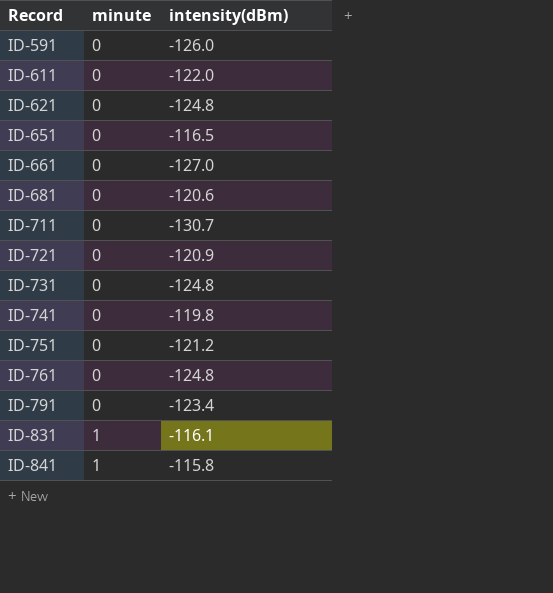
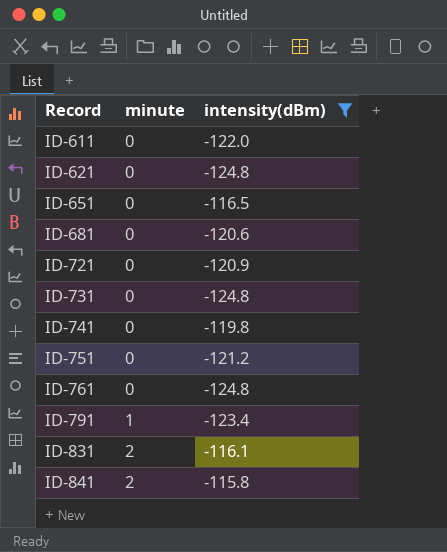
filter: none -> intensity(dBm) >= -124.8
ID-791 | minute: 0 -> 1
ID-831 | minute: 1 -> 2
ID-841 | minute: 1 -> 2

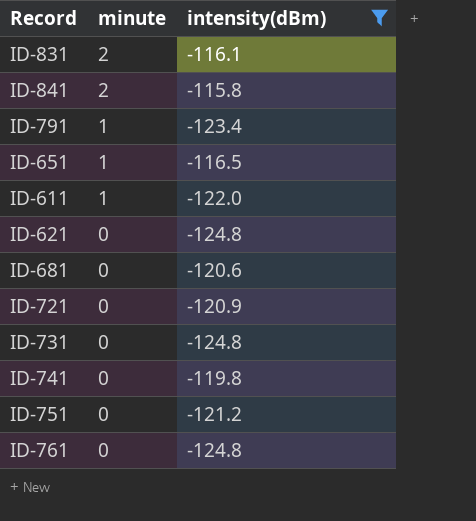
row order: Record ascending -> minute descending
ID-651 | minute: 0 -> 1
ID-611 | minute: 0 -> 1

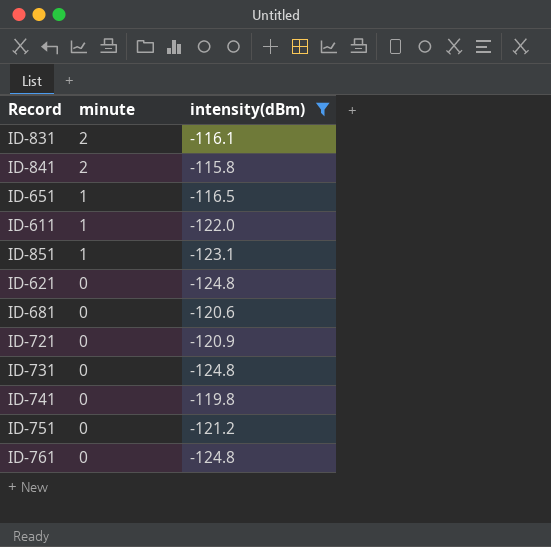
row ID-791: 1 | -123.4 -> none
row ID-851: none -> 1 | -123.1

